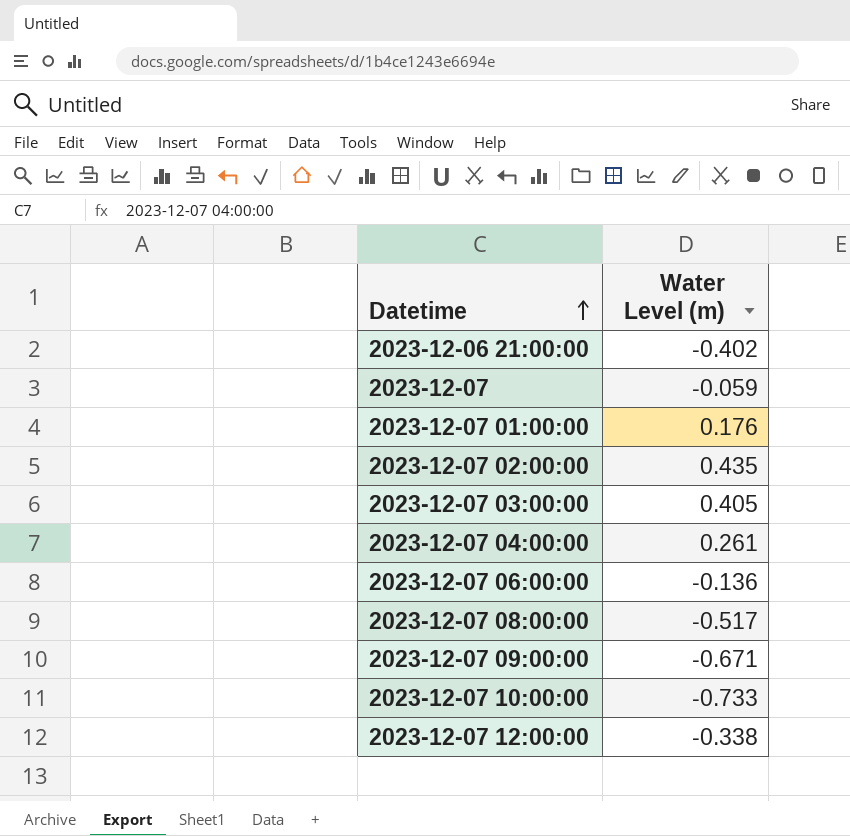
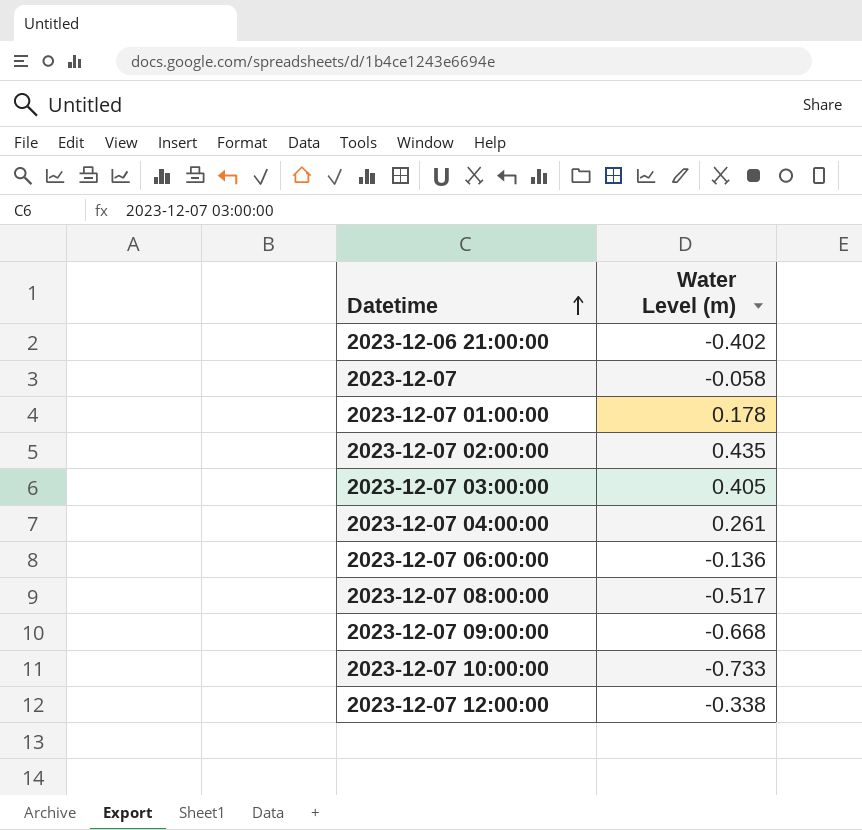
2023-12-07 | Water Level (m): -0.059 -> -0.058
2023-12-07 01:00:00 | Water Level (m): 0.176 -> 0.178
2023-12-07 09:00:00 | Water Level (m): -0.671 -> -0.668

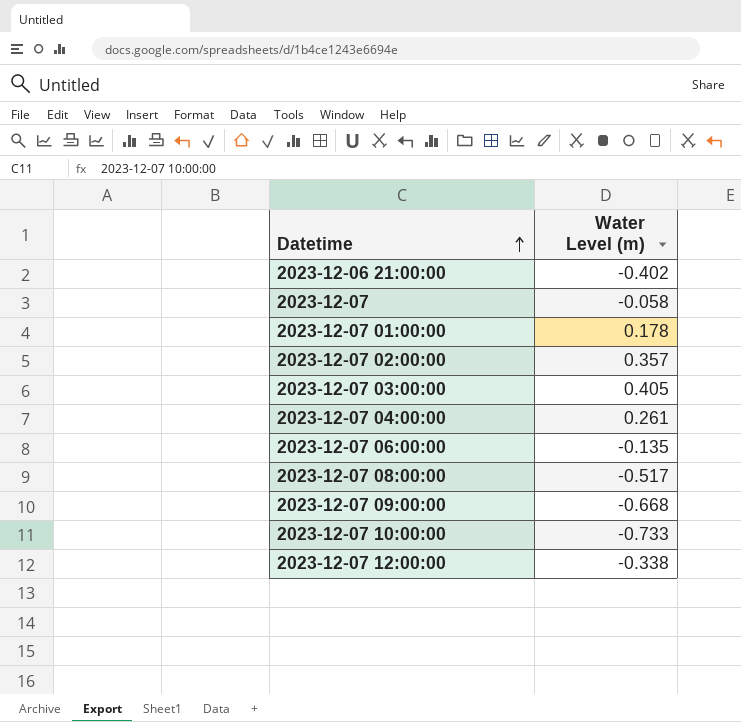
2023-12-07 02:00:00 | Water Level (m): 0.435 -> 0.357
2023-12-07 06:00:00 | Water Level (m): -0.136 -> -0.135

